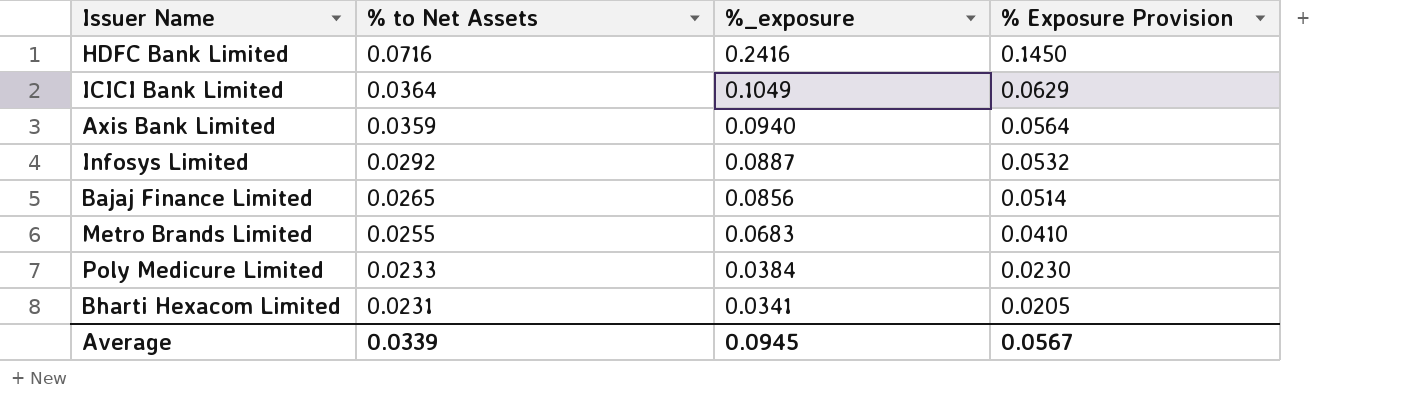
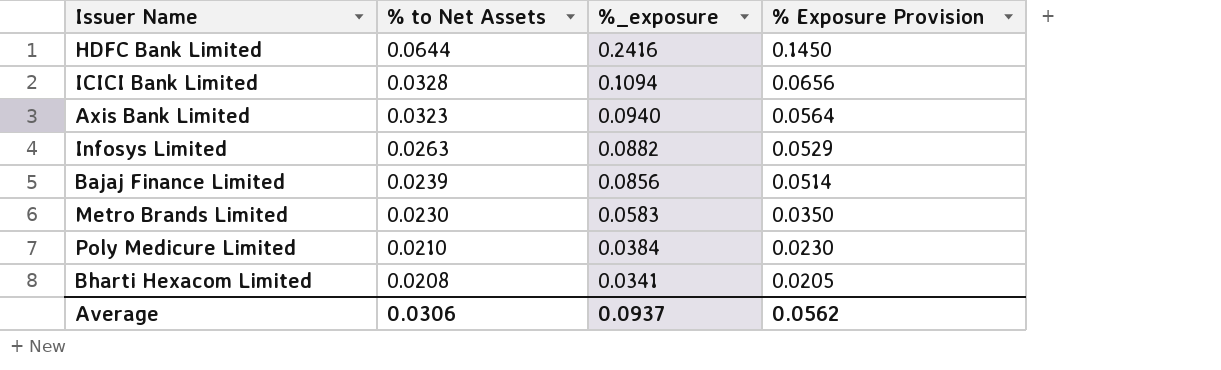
HDFC Bank Limited | % to Net Assets: 0.0716 -> 0.0644
ICICI Bank Limited | % to Net Assets: 0.0364 -> 0.0328
ICICI Bank Limited | %_exposure: 0.1049 -> 0.1094
ICICI Bank Limited | % Exposure Provision: 0.0629 -> 0.0656
Axis Bank Limited | % to Net Assets: 0.0359 -> 0.0323
Infosys Limited | % to Net Assets: 0.0292 -> 0.0263
Infosys Limited | %_exposure: 0.0887 -> 0.0882
Infosys Limited | % Exposure Provision: 0.0532 -> 0.0529
Bajaj Finance Limited | % to Net Assets: 0.0265 -> 0.0239
Metro Brands Limited | % to Net Assets: 0.0255 -> 0.0230
Metro Brands Limited | %_exposure: 0.0683 -> 0.0583
Metro Brands Limited | % Exposure Provision: 0.0410 -> 0.0350
Poly Medicure Limited | % to Net Assets: 0.0233 -> 0.0210
Bharti Hexacom Limited | % to Net Assets: 0.0231 -> 0.0208
Average | % to Net Assets: 0.0339 -> 0.0306
Average | %_exposure: 0.0945 -> 0.0937
Average | % Exposure Provision: 0.0567 -> 0.0562

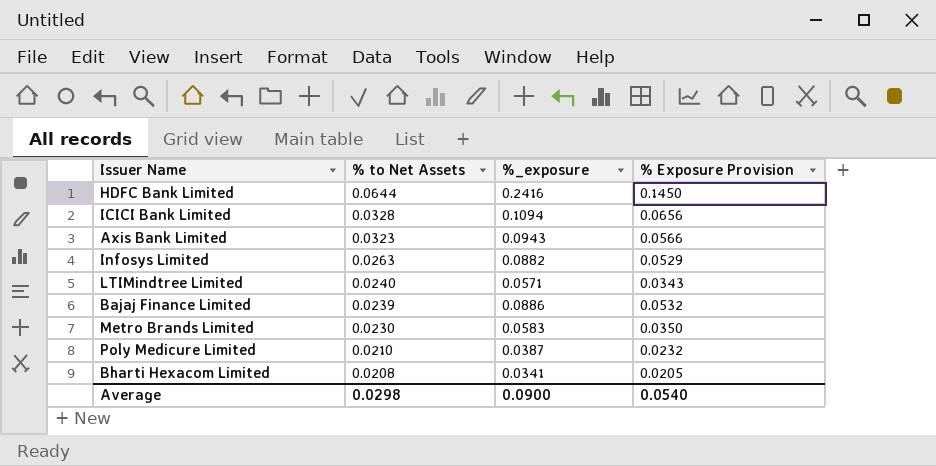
Axis Bank Limited | %_exposure: 0.0940 -> 0.0943
Axis Bank Limited | % Exposure Provision: 0.0564 -> 0.0566
row LTIMindtree Limited: none -> 0.0240 | 0.0571 | 0.0343
Bajaj Finance Limited | %_exposure: 0.0856 -> 0.0886
Bajaj Finance Limited | % Exposure Provision: 0.0514 -> 0.0532
Poly Medicure Limited | %_exposure: 0.0384 -> 0.0387
Poly Medicure Limited | % Exposure Provision: 0.0230 -> 0.0232
Average | % to Net Assets: 0.0306 -> 0.0298
Average | %_exposure: 0.0937 -> 0.0900
Average | % Exposure Provision: 0.0562 -> 0.0540

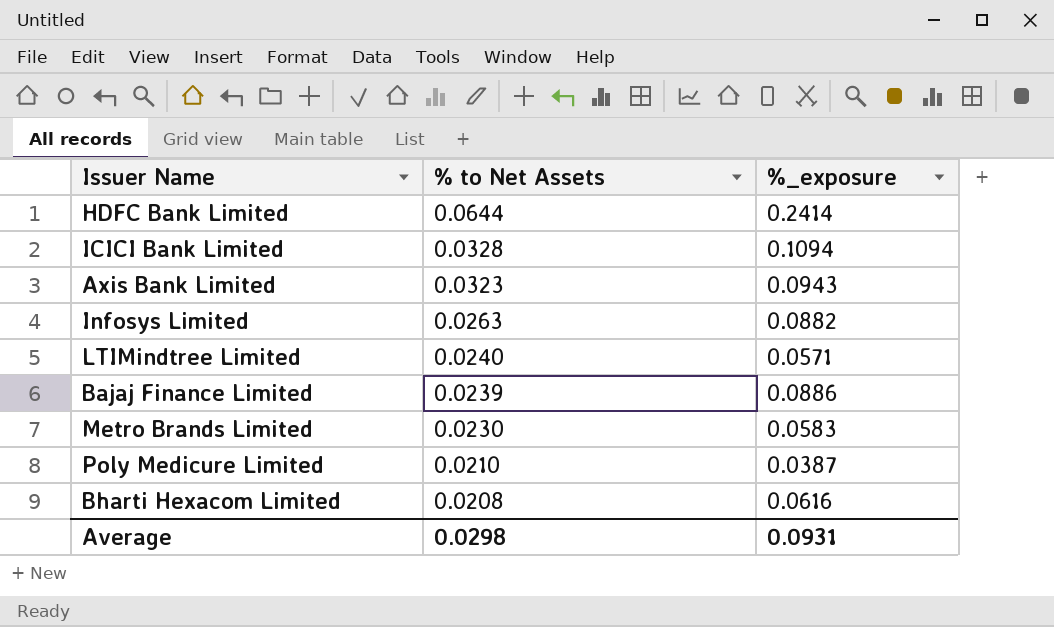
column % Exposure Provision | formula: [%_exposure] * 0.6 -> none
HDFC Bank Limited | %_exposure: 0.2416 -> 0.2414
Bharti Hexacom Limited | %_exposure: 0.0341 -> 0.0616
Average | %_exposure: 0.0900 -> 0.0931

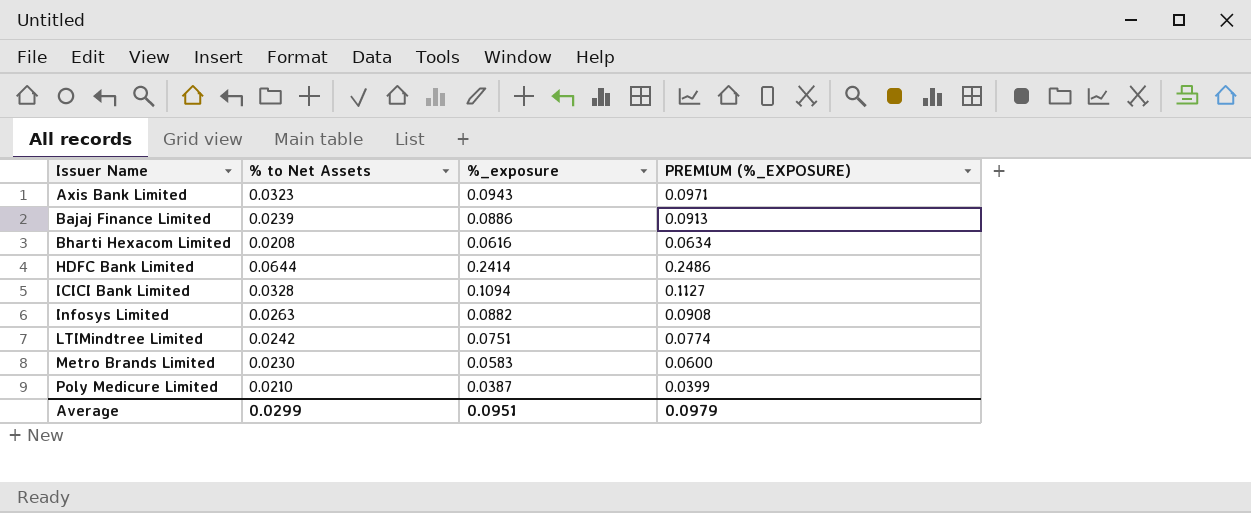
row order: % to Net Assets descending -> Issuer Name ascending
column PREMIUM (%_EXPOSURE) | formula: none -> [%_exposure] * 1.03
LTIMindtree Limited | % to Net Assets: 0.0240 -> 0.0242
LTIMindtree Limited | %_exposure: 0.0571 -> 0.0751
Average | % to Net Assets: 0.0298 -> 0.0299
Average | %_exposure: 0.0931 -> 0.0951

